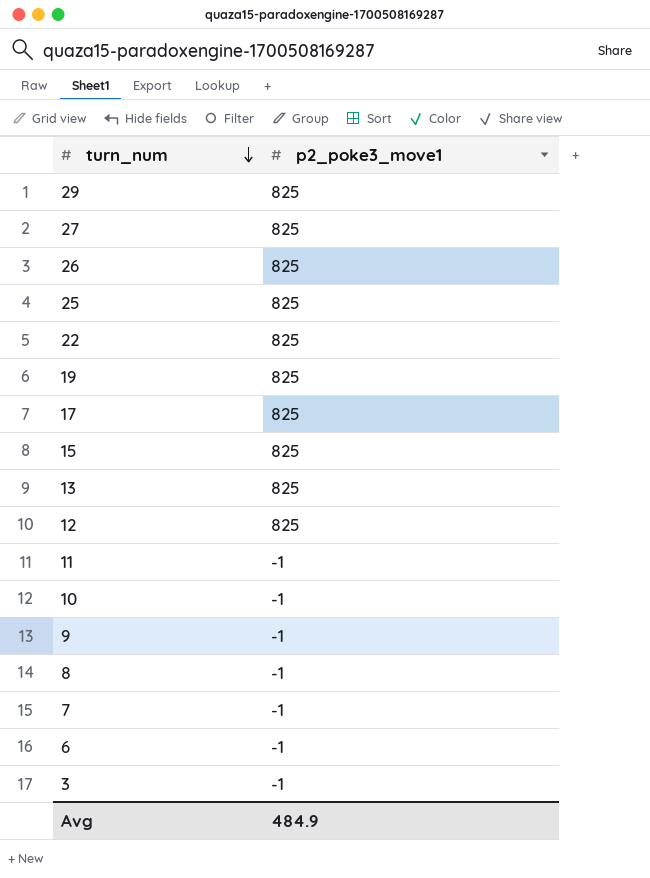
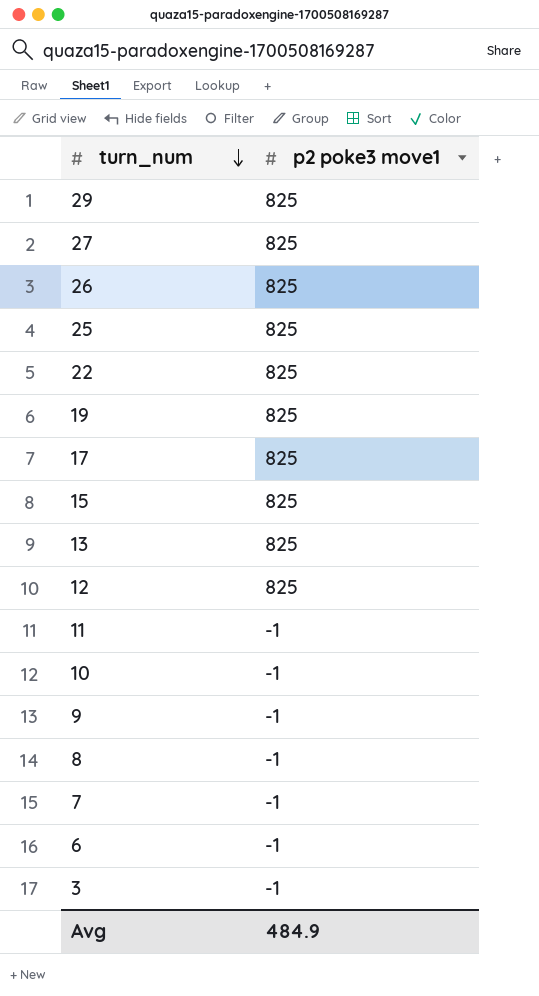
column name: p2_poke3_move1 -> p2 poke3 move1

